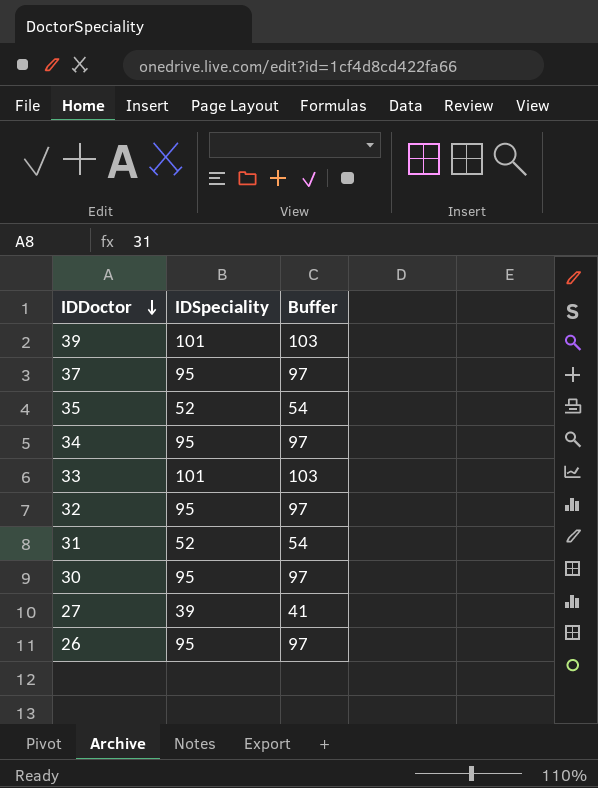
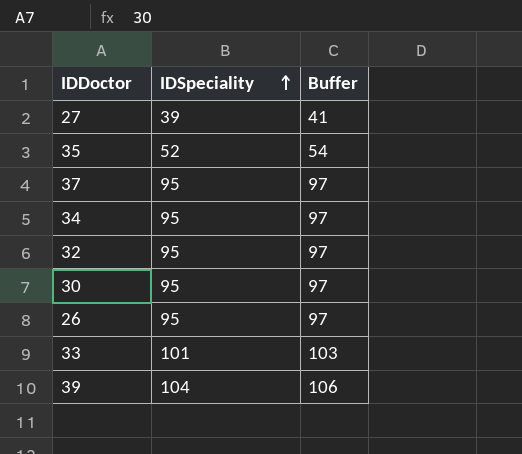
row order: IDDoctor descending -> IDSpeciality ascending
row 31: 52 | 54 -> none
39 | IDSpeciality: 101 -> 104
39 | Buffer: 103 -> 106

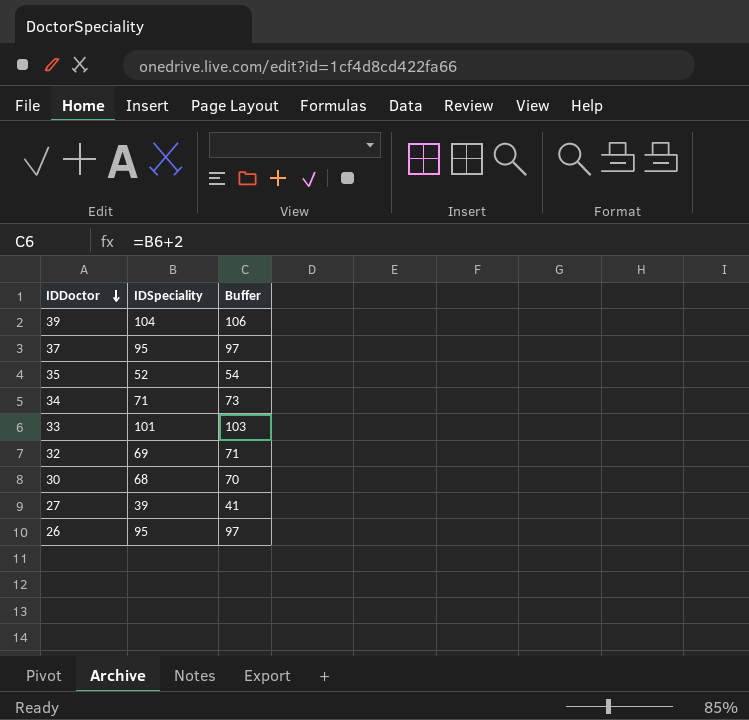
row order: IDSpeciality ascending -> IDDoctor descending
34 | IDSpeciality: 95 -> 71
34 | Buffer: 97 -> 73
32 | IDSpeciality: 95 -> 69
32 | Buffer: 97 -> 71
30 | IDSpeciality: 95 -> 68
30 | Buffer: 97 -> 70

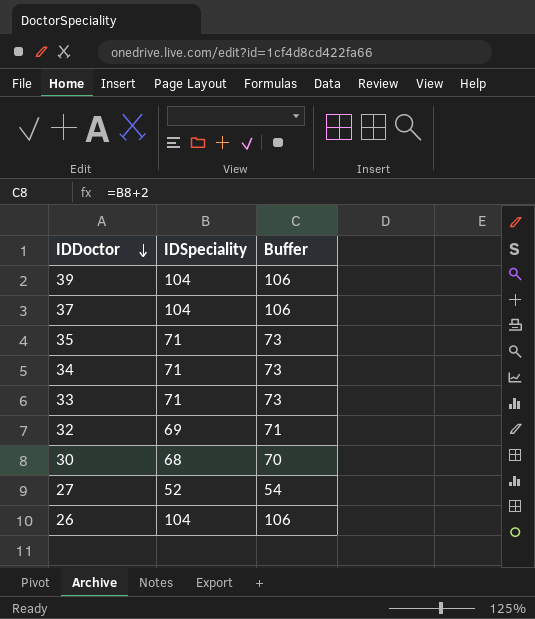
37 | IDSpeciality: 95 -> 104
37 | Buffer: 97 -> 106
35 | IDSpeciality: 52 -> 71
35 | Buffer: 54 -> 73
33 | IDSpeciality: 101 -> 71
33 | Buffer: 103 -> 73
27 | IDSpeciality: 39 -> 52
27 | Buffer: 41 -> 54
26 | IDSpeciality: 95 -> 104
26 | Buffer: 97 -> 106

